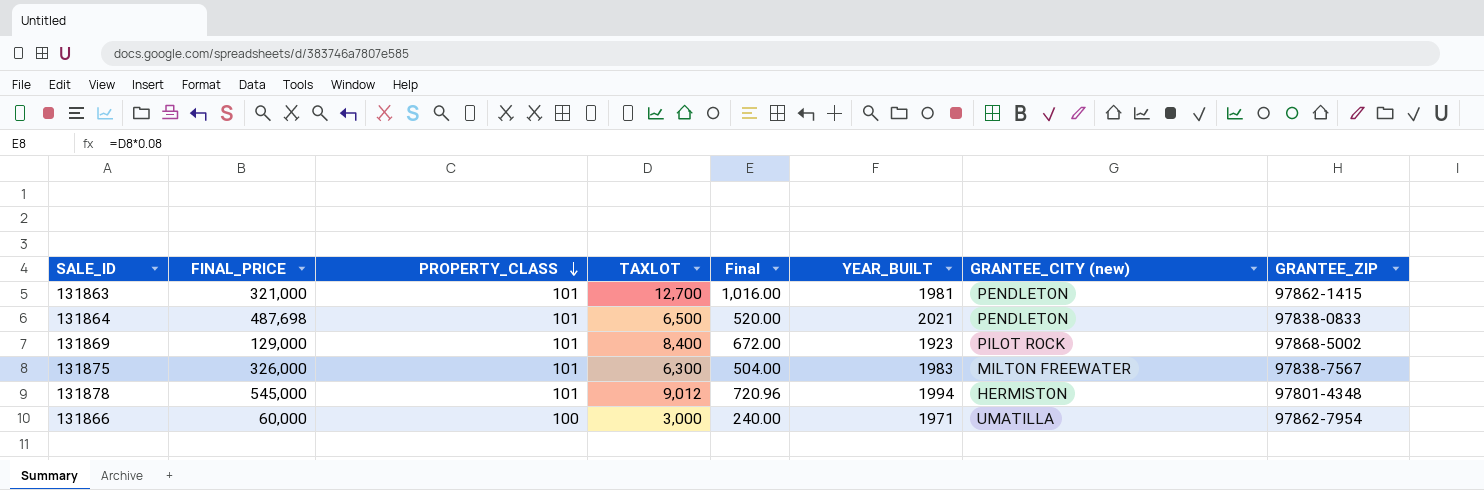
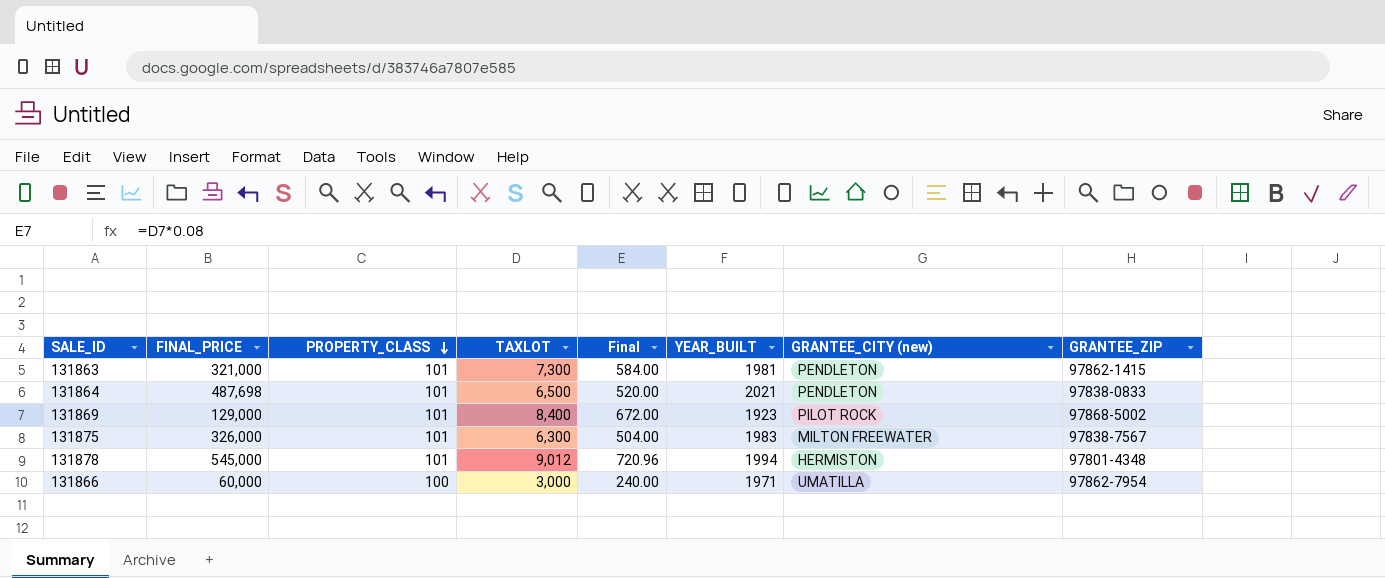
131863 | TAXLOT: 12,700 -> 7,300
131863 | Final: 1,016.00 -> 584.00

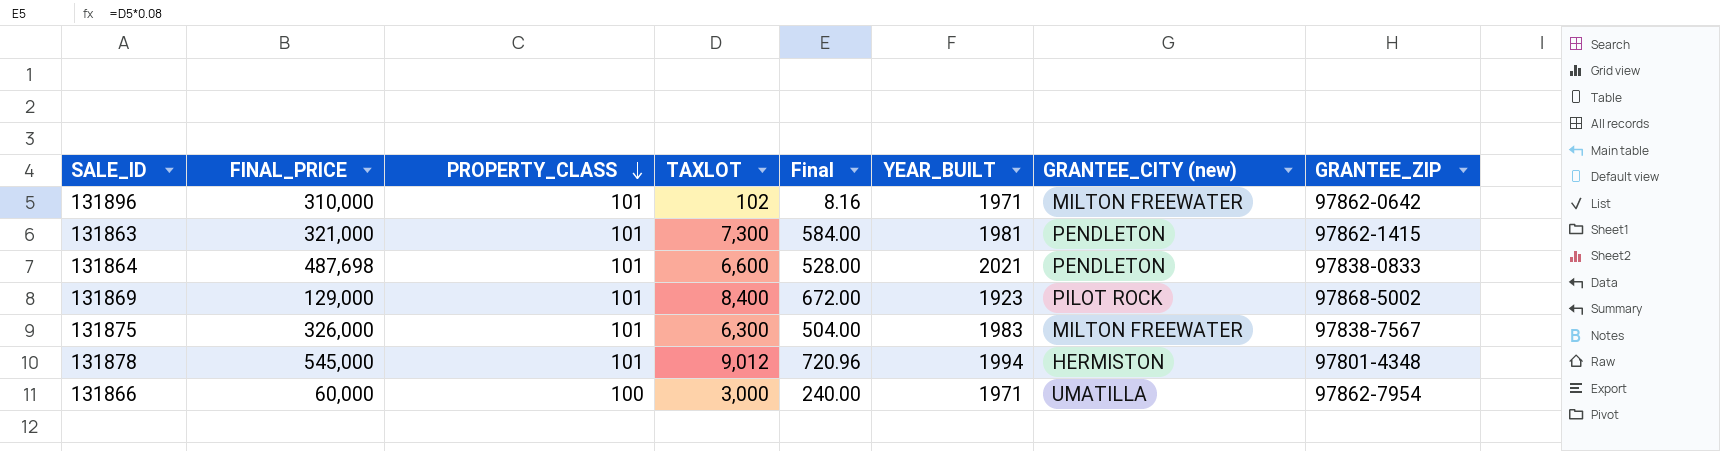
row 131896: none -> 310,000 | 101 | 102 | 8.16 | 1971 | MILTON FREEWATER | 97862-0642
131864 | TAXLOT: 6,500 -> 6,600
131864 | Final: 520.00 -> 528.00

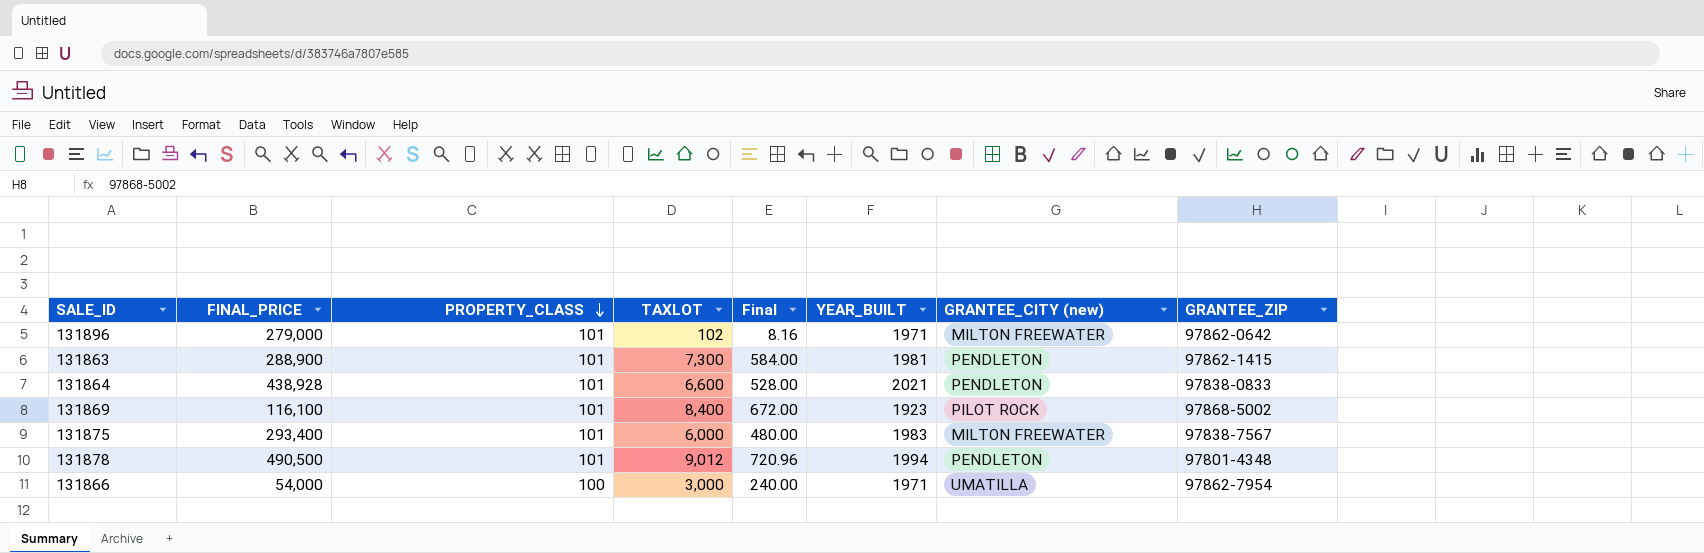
131896 | FINAL_PRICE: 310,000 -> 279,000
131863 | FINAL_PRICE: 321,000 -> 288,900
131864 | FINAL_PRICE: 487,698 -> 438,928
131869 | FINAL_PRICE: 129,000 -> 116,100
131875 | FINAL_PRICE: 326,000 -> 293,400
131875 | TAXLOT: 6,300 -> 6,000
131875 | Final: 504.00 -> 480.00
131878 | FINAL_PRICE: 545,000 -> 490,500
131878 | GRANTEE_CITY (new): HERMISTON -> PENDLETON
131866 | FINAL_PRICE: 60,000 -> 54,000

